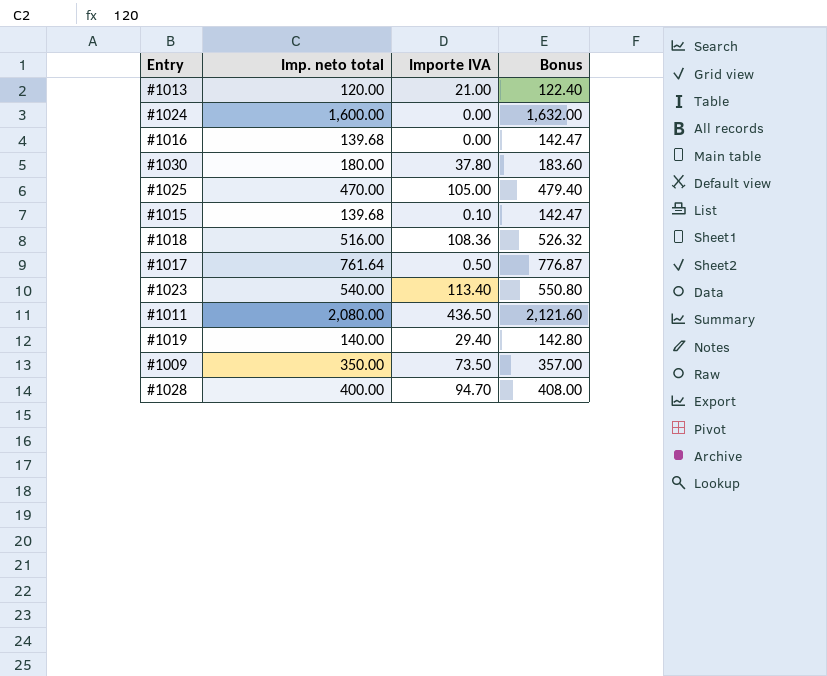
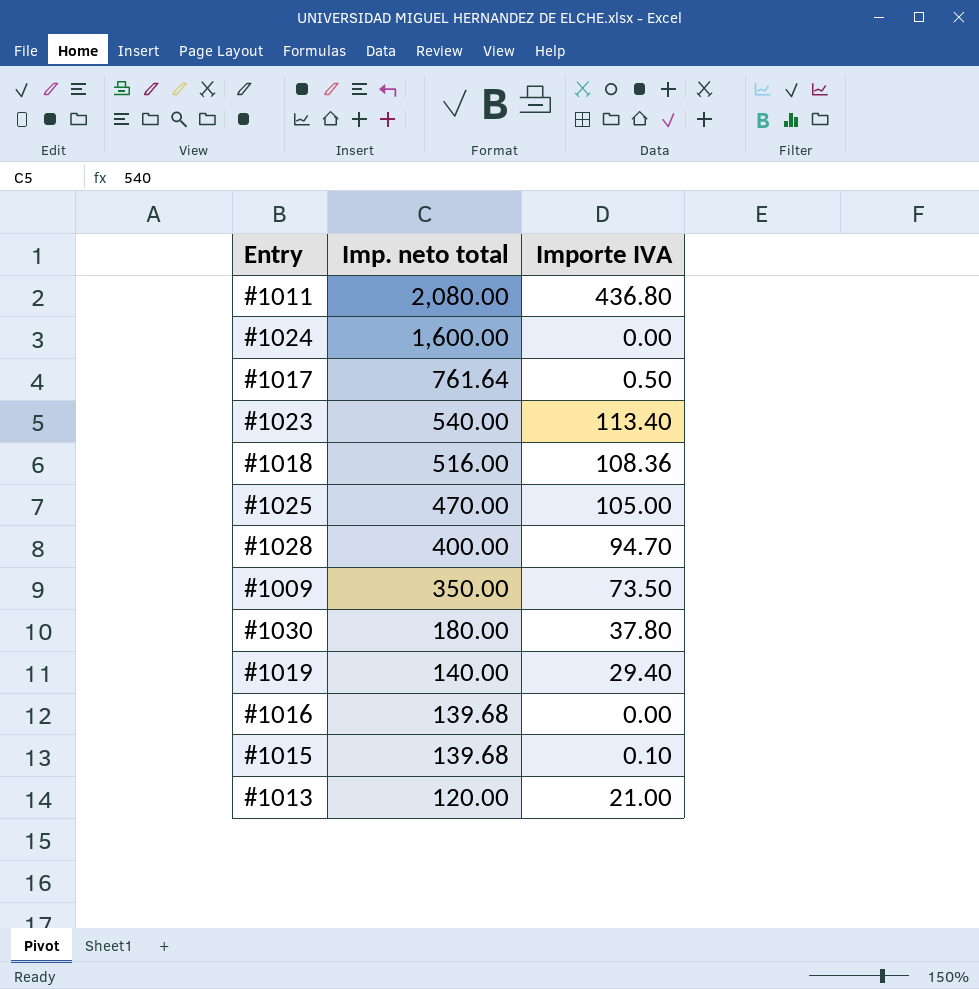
row order: none -> Imp. neto total descending
column Bonus | formula: [Imp. neto total] * 1.02 -> none
#1011 | Importe IVA: 436.50 -> 436.80

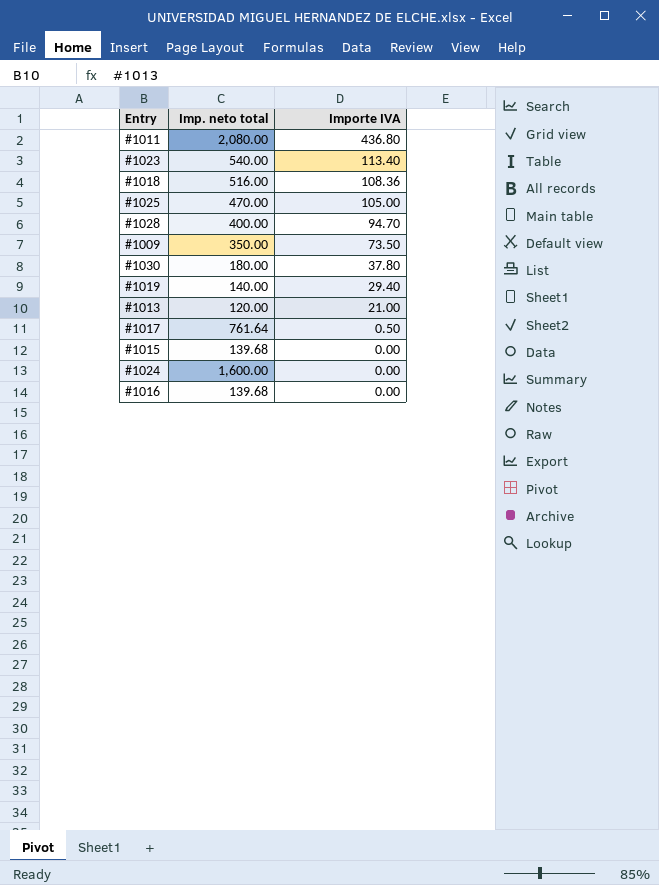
row order: Imp. neto total descending -> Importe IVA descending
#1015 | Importe IVA: 0.10 -> 0.00

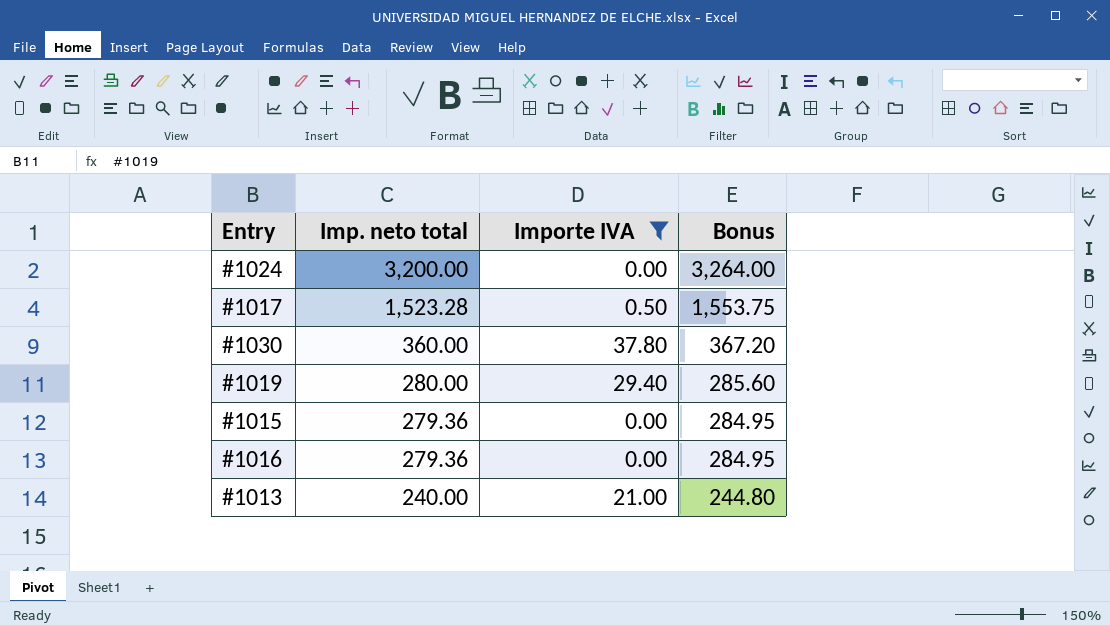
filter: none -> Importe IVA <= 37.80
row order: Importe IVA descending -> Imp. neto total descending
column Bonus | formula: none -> [Imp. neto total] * 1.02
#1024 | Imp. neto total: 1,600.00 -> 3,200.00
#1017 | Imp. neto total: 761.64 -> 1,523.28
#1030 | Imp. neto total: 180.00 -> 360.00
#1019 | Imp. neto total: 140.00 -> 280.00
#1015 | Imp. neto total: 139.68 -> 279.36
#1016 | Imp. neto total: 139.68 -> 279.36
#1013 | Imp. neto total: 120.00 -> 240.00

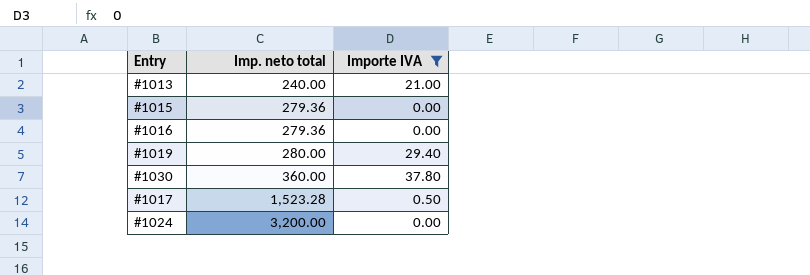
row order: Imp. neto total descending -> Imp. neto total ascending
column Bonus | formula: [Imp. neto total] * 1.02 -> none

